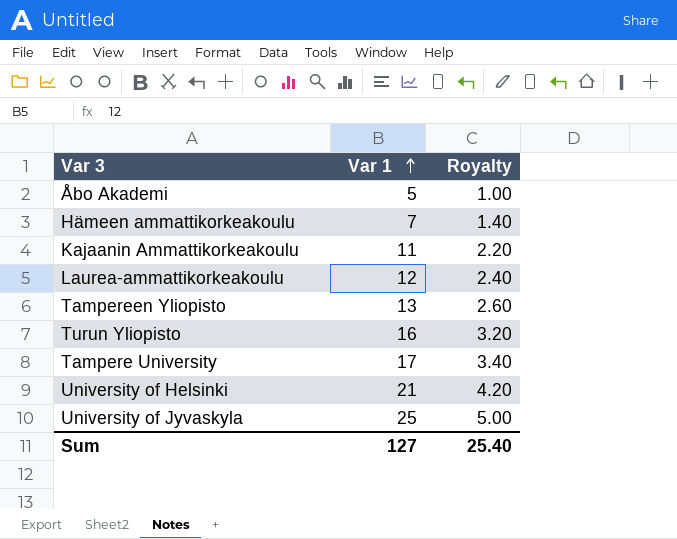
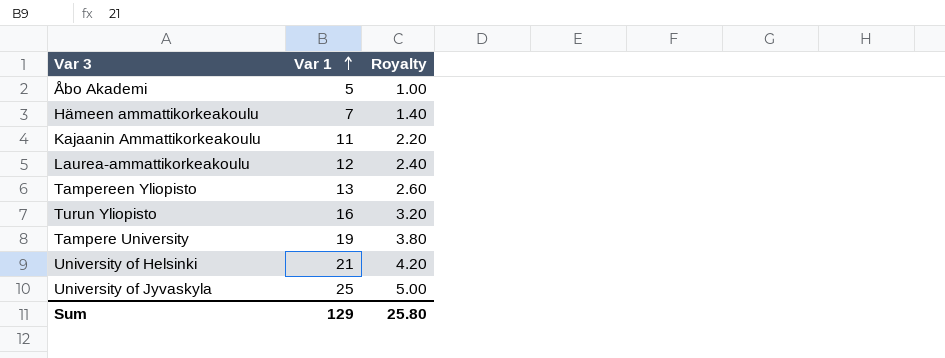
Tampere University | Var 1: 17 -> 19
Tampere University | Royalty: 3.40 -> 3.80
Sum | Var 1: 127 -> 129
Sum | Royalty: 25.40 -> 25.80

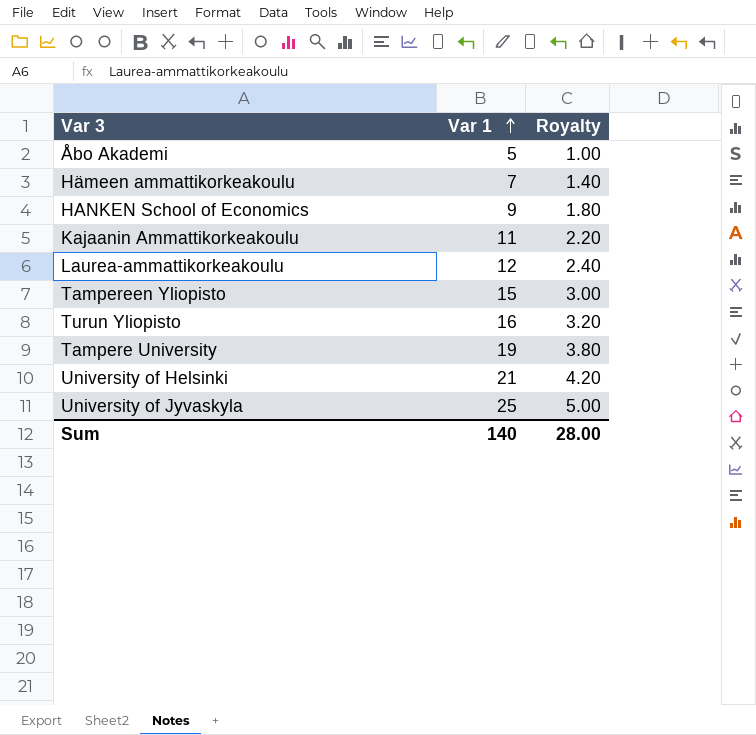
row HANKEN School of Economics: none -> 9 | 1.80
Tampereen Yliopisto | Var 1: 13 -> 15
Tampereen Yliopisto | Royalty: 2.60 -> 3.00
Sum | Var 1: 129 -> 140
Sum | Royalty: 25.80 -> 28.00

